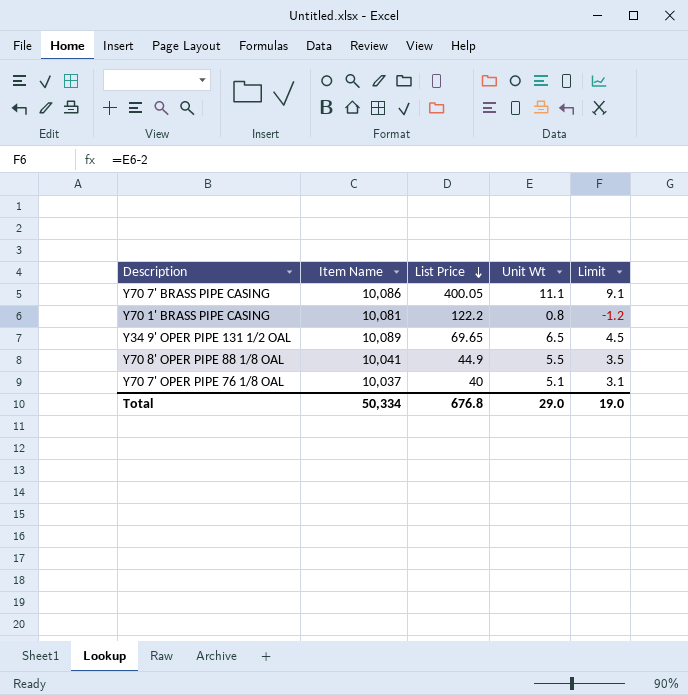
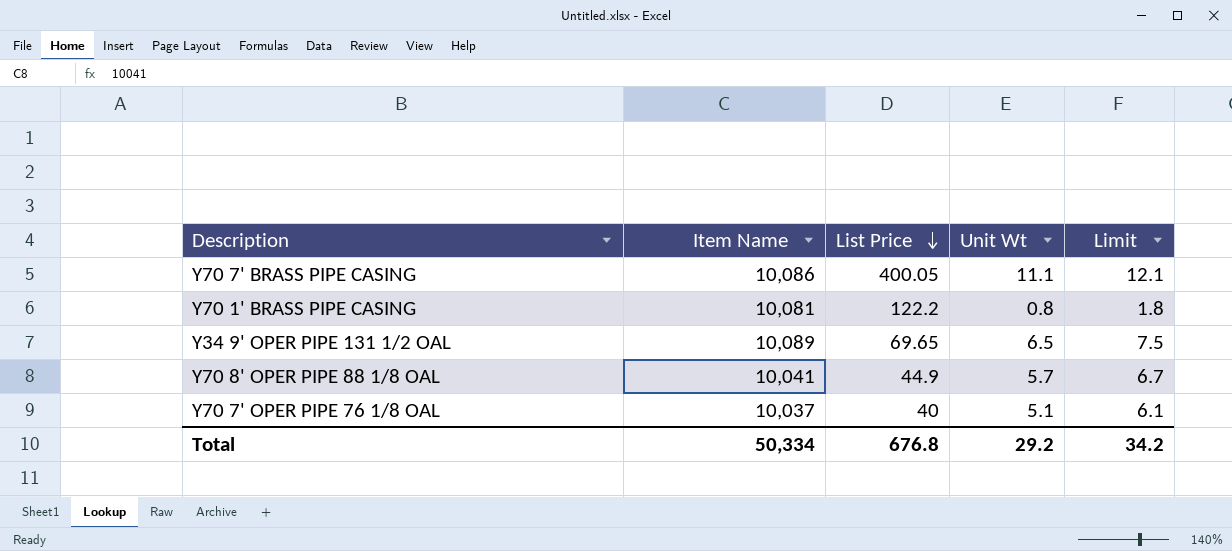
column Limit | formula: [Unit Wt] - 2 -> [Unit Wt] + 1
Y70 8' OPER PIPE 88 1/8 OAL | Unit Wt: 5.5 -> 5.7
Total | Unit Wt: 29.0 -> 29.2
Total | Limit: 19.0 -> 34.2

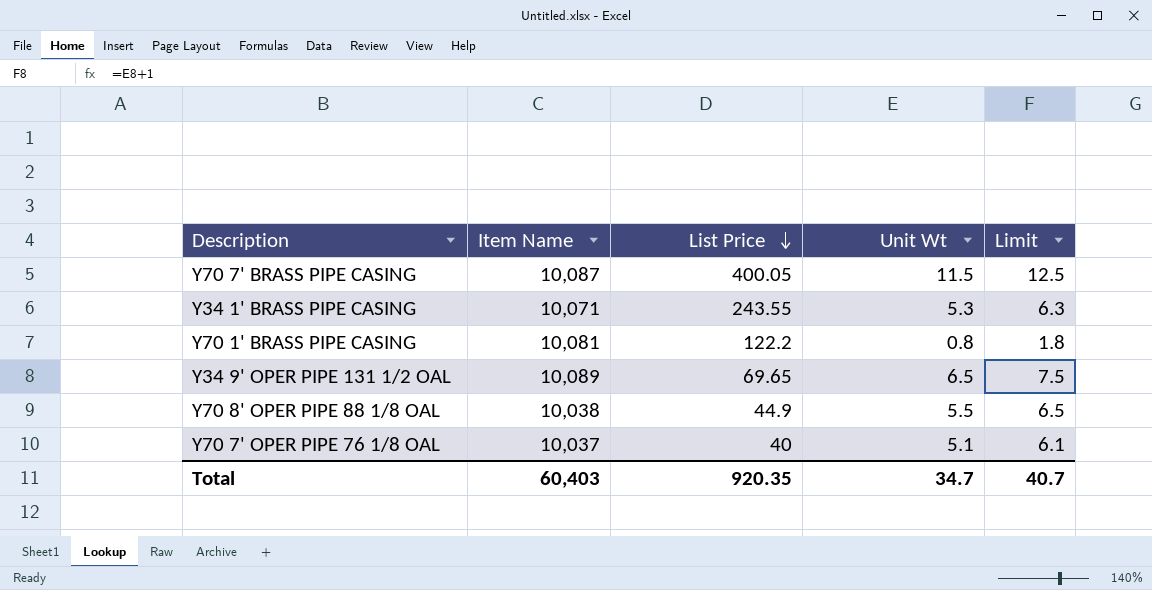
Y70 7' BRASS PIPE CASING | Item Name: 10,086 -> 10,087
Y70 7' BRASS PIPE CASING | Unit Wt: 11.1 -> 11.5
Y70 7' BRASS PIPE CASING | Limit: 12.1 -> 12.5
row Y34 1' BRASS PIPE CASING: none -> 10,071 | 243.55 | 5.3 | 6.3
Y70 8' OPER PIPE 88 1/8 OAL | Item Name: 10,041 -> 10,038
Y70 8' OPER PIPE 88 1/8 OAL | Unit Wt: 5.7 -> 5.5
Y70 8' OPER PIPE 88 1/8 OAL | Limit: 6.7 -> 6.5
Total | Item Name: 50,334 -> 60,403
Total | List Price: 676.8 -> 920.35
Total | Unit Wt: 29.2 -> 34.7
Total | Limit: 34.2 -> 40.7

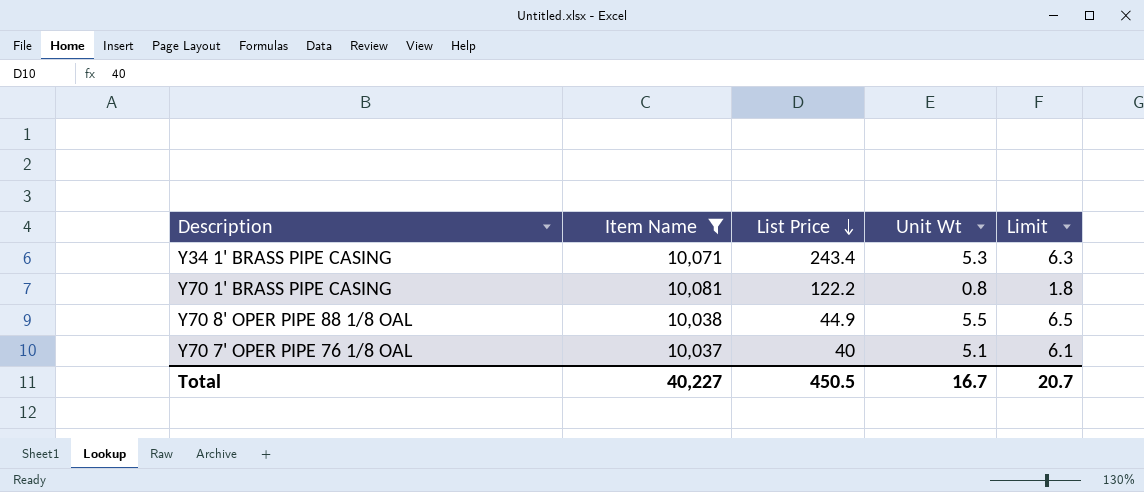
filter: none -> Item Name <= 10,081
Y34 1' BRASS PIPE CASING | List Price: 243.55 -> 243.4
Total | Item Name: 60,403 -> 40,227
Total | List Price: 920.35 -> 450.5
Total | Unit Wt: 34.7 -> 16.7
Total | Limit: 40.7 -> 20.7

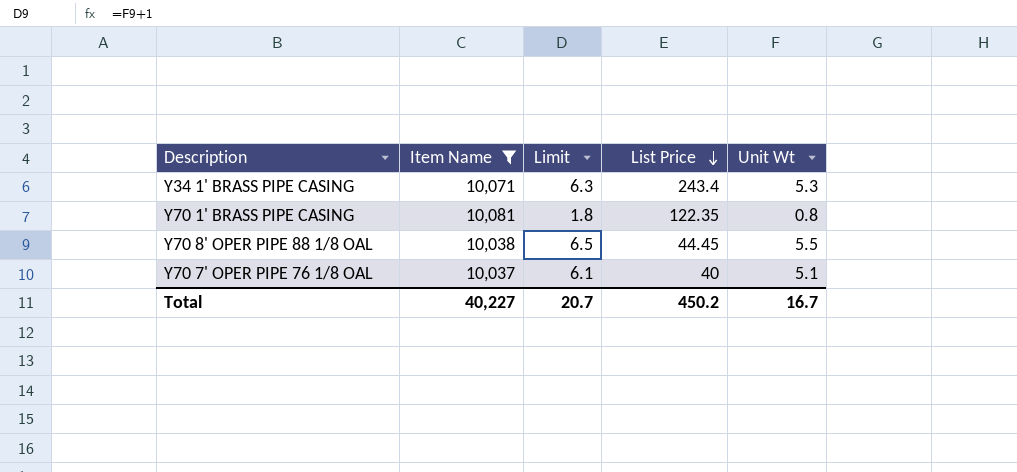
column Limit | position: 5 -> 3
Y70 1' BRASS PIPE CASING | List Price: 122.2 -> 122.35
Y70 8' OPER PIPE 88 1/8 OAL | List Price: 44.9 -> 44.45
Total | List Price: 450.5 -> 450.2

